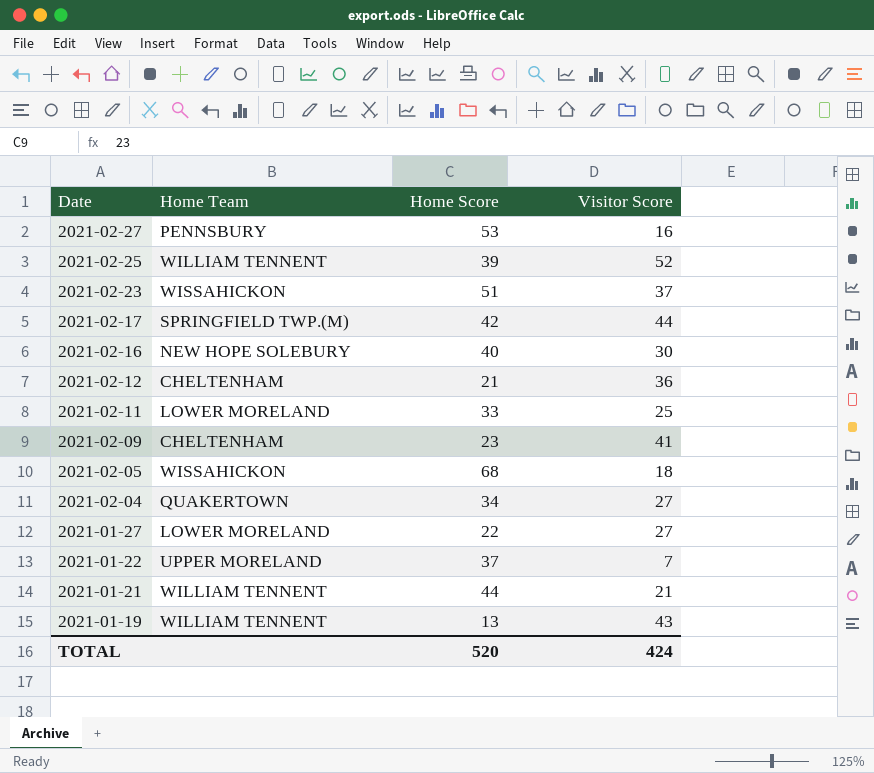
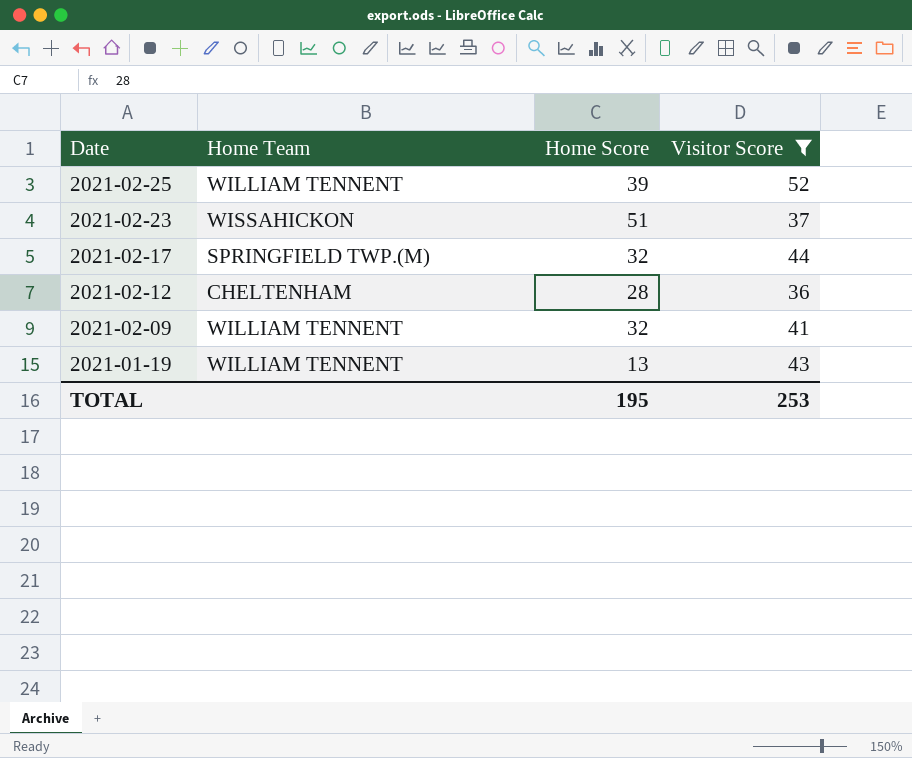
filter: none -> Visitor Score >= 36
2021-02-17 | Home Score: 42 -> 32
2021-02-12 | Home Score: 21 -> 28
2021-02-09 | Home Team: CHELTENHAM -> WILLIAM TENNENT
2021-02-09 | Home Score: 23 -> 32
TOTAL | Home Score: 520 -> 195
TOTAL | Visitor Score: 424 -> 253

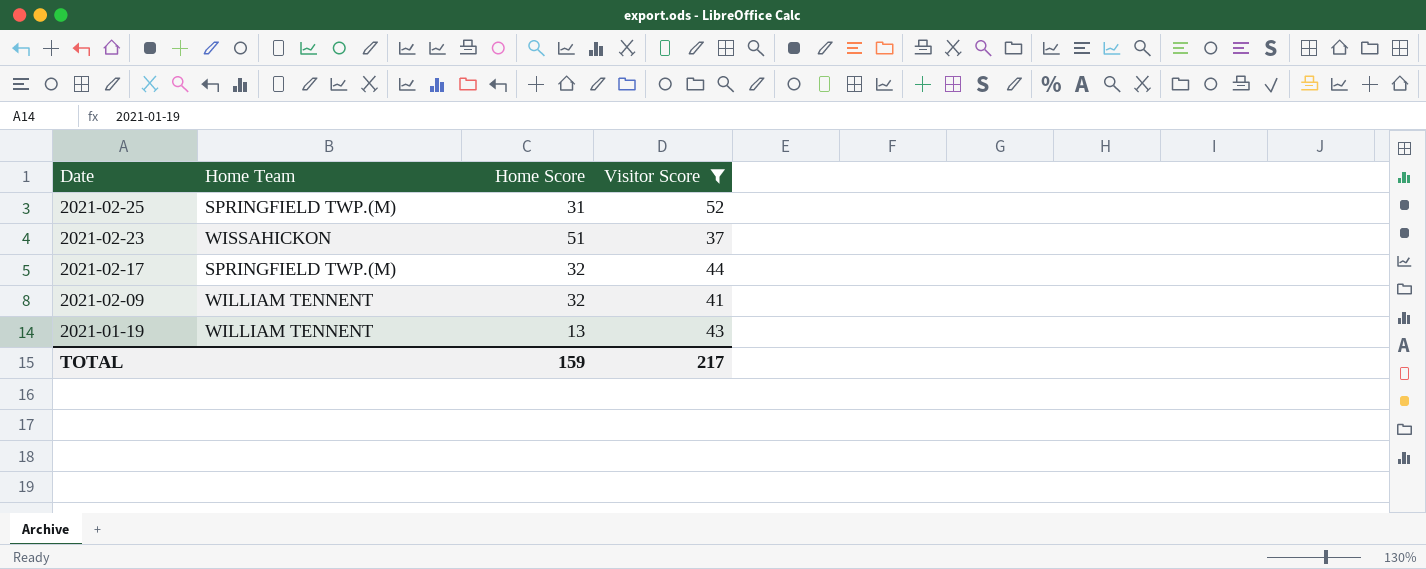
row 2021-02-12: CHELTENHAM | 28 | 36 -> none
2021-02-25 | Home Team: WILLIAM TENNENT -> SPRINGFIELD TWP.(M)
2021-02-25 | Home Score: 39 -> 31
TOTAL | Home Score: 195 -> 159
TOTAL | Visitor Score: 253 -> 217

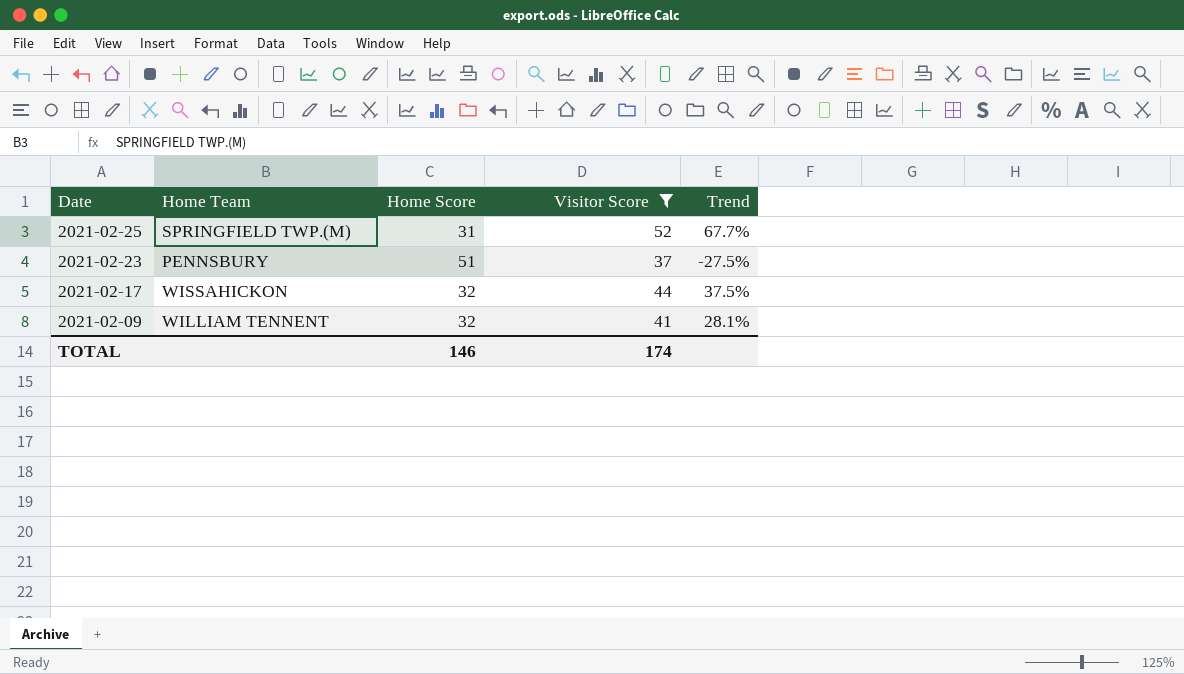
column Trend | formula: none -> ([Visitor Score] - [Home Score]) / [Home Score]
row 2021-01-19: WILLIAM TENNENT | 13 | 43 -> none
2021-02-23 | Home Team: WISSAHICKON -> PENNSBURY
2021-02-17 | Home Team: SPRINGFIELD TWP.(M) -> WISSAHICKON
TOTAL | Home Score: 159 -> 146
TOTAL | Visitor Score: 217 -> 174

